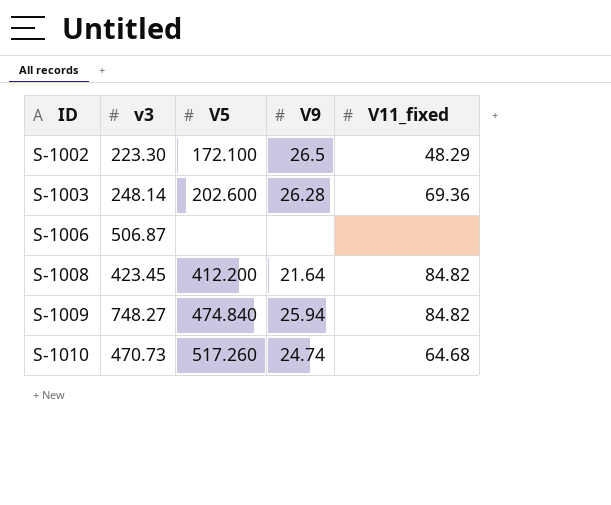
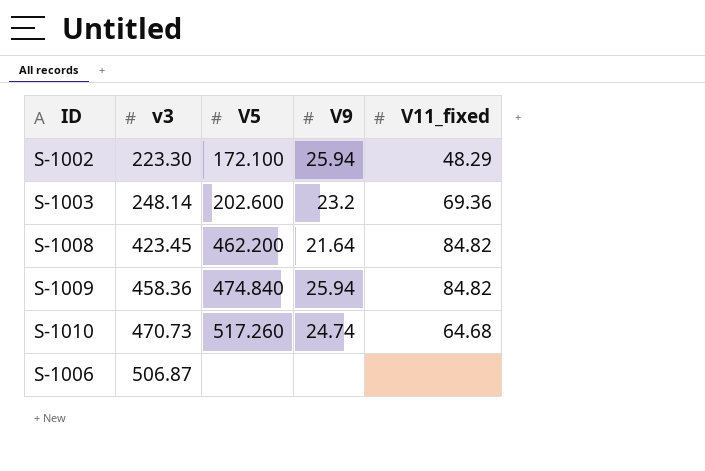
row order: ID ascending -> v3 ascending
S-1002 | V9: 26.5 -> 25.94
S-1003 | V9: 26.28 -> 23.2
S-1008 | V5: 412.200 -> 462.200
S-1009 | v3: 748.27 -> 458.36

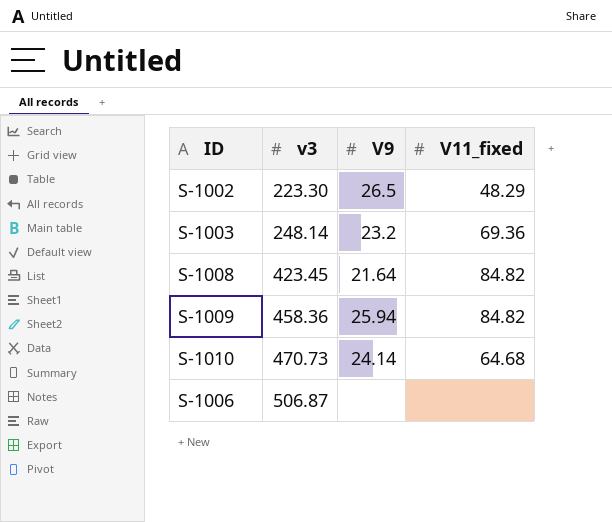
column V5 | position: 3 -> none
S-1002 | V9: 25.94 -> 26.5
S-1010 | V9: 24.74 -> 24.14

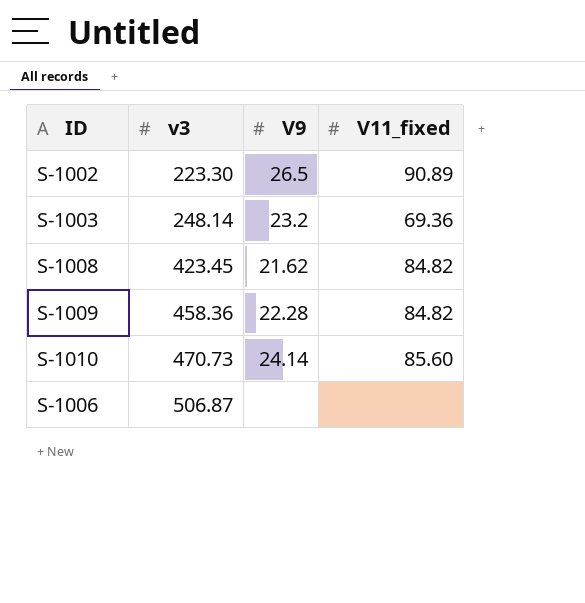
S-1002 | V11_fixed: 48.29 -> 90.89
S-1008 | V9: 21.64 -> 21.62
S-1009 | V9: 25.94 -> 22.28
S-1010 | V11_fixed: 64.68 -> 85.60

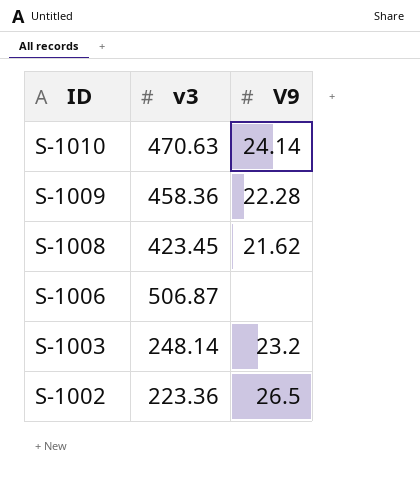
row order: v3 ascending -> ID descending
column V11_fixed | position: 4 -> none
S-1010 | v3: 470.73 -> 470.63
S-1002 | v3: 223.30 -> 223.36

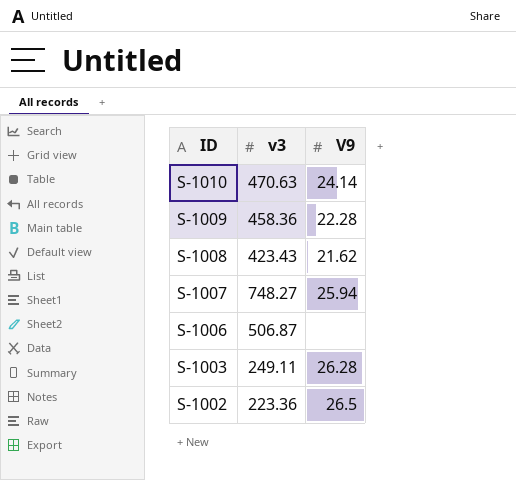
S-1008 | v3: 423.45 -> 423.43
row S-1007: none -> 748.27 | 25.94
S-1003 | v3: 248.14 -> 249.11
S-1003 | V9: 23.2 -> 26.28

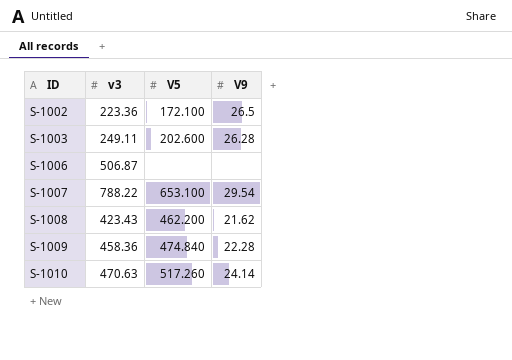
row order: ID descending -> ID ascending
column V5 | position: none -> 3
S-1007 | v3: 748.27 -> 788.22
S-1007 | V9: 25.94 -> 29.54

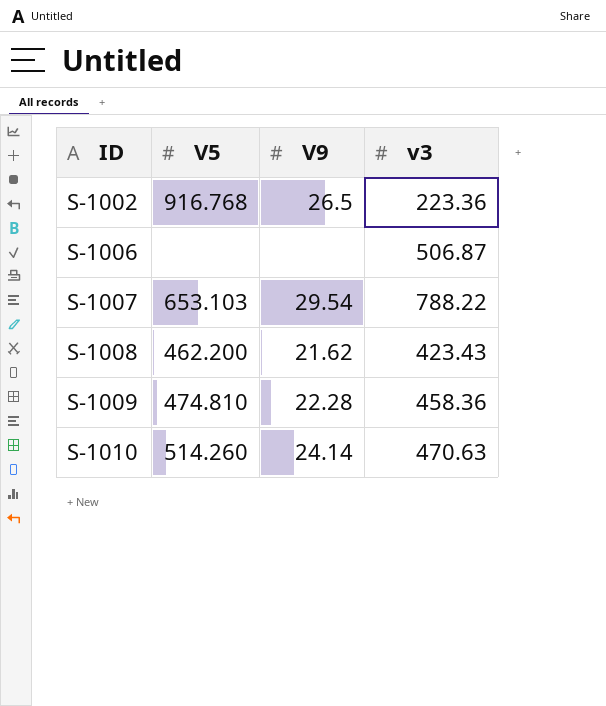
column v3 | position: 2 -> 4
row S-1003: 249.11 | 202.600 | 26.28 -> none
S-1002 | V5: 172.100 -> 916.768
S-1007 | V5: 653.100 -> 653.103
S-1009 | V5: 474.840 -> 474.810
S-1010 | V5: 517.260 -> 514.260

